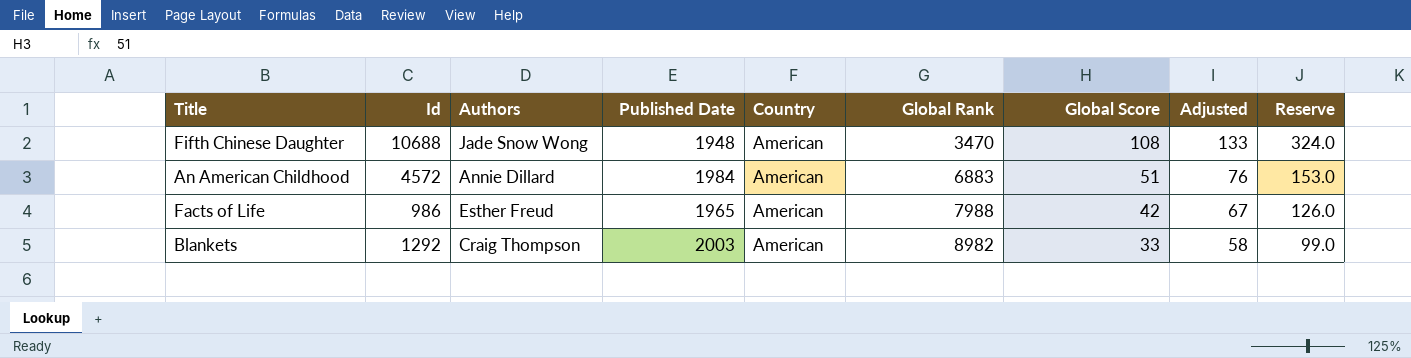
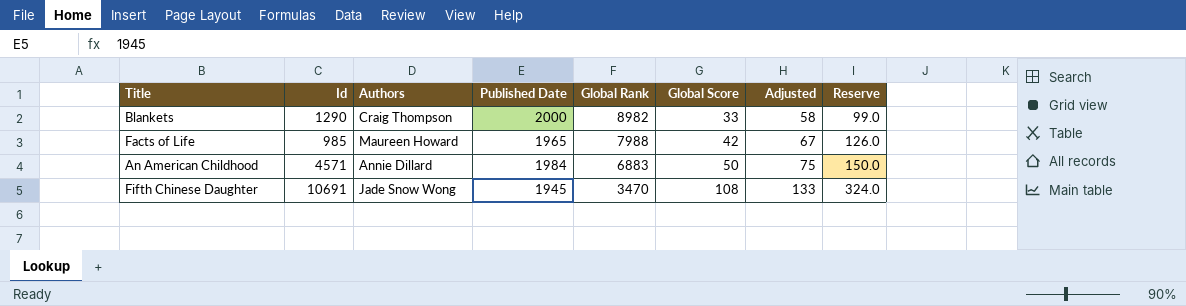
row order: Global Rank ascending -> Global Rank descending
column Country | position: 5 -> none
Blankets | Id: 1292 -> 1290
Blankets | Published Date: 2003 -> 2000
Facts of Life | Id: 986 -> 985
Facts of Life | Authors: Esther Freud -> Maureen Howard
An American Childhood | Id: 4572 -> 4571
An American Childhood | Global Score: 51 -> 50
An American Childhood | Adjusted: 76 -> 75
An American Childhood | Reserve: 153.0 -> 150.0
Fifth Chinese Daughter | Id: 10688 -> 10691
Fifth Chinese Daughter | Published Date: 1948 -> 1945

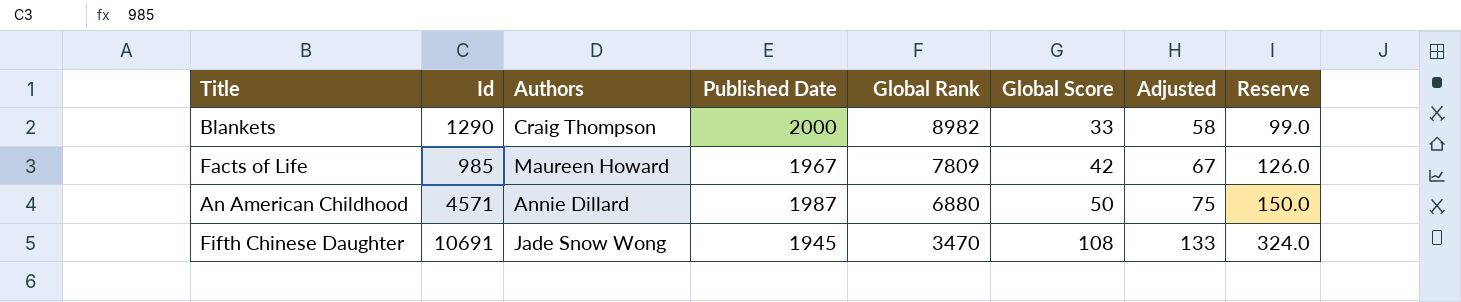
Facts of Life | Published Date: 1965 -> 1967
Facts of Life | Global Rank: 7988 -> 7809
An American Childhood | Published Date: 1984 -> 1987
An American Childhood | Global Rank: 6883 -> 6880

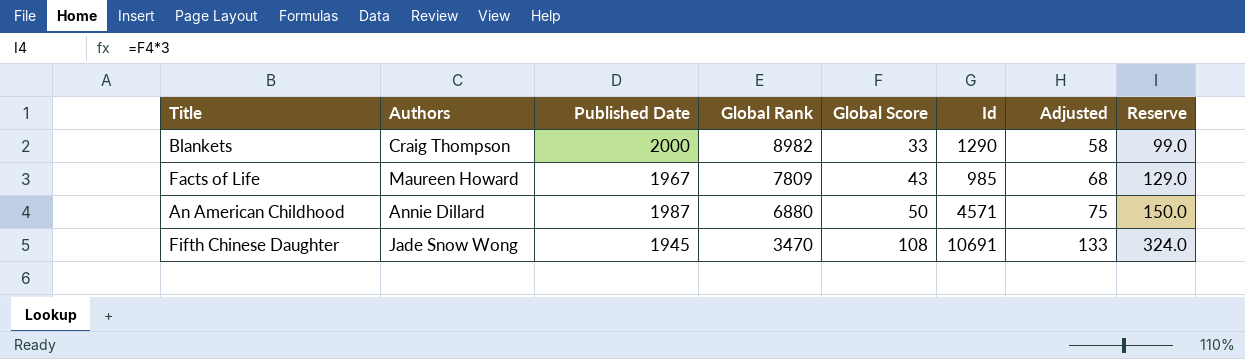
column Id | position: 2 -> 6
Facts of Life | Global Score: 42 -> 43
Facts of Life | Adjusted: 67 -> 68
Facts of Life | Reserve: 126.0 -> 129.0

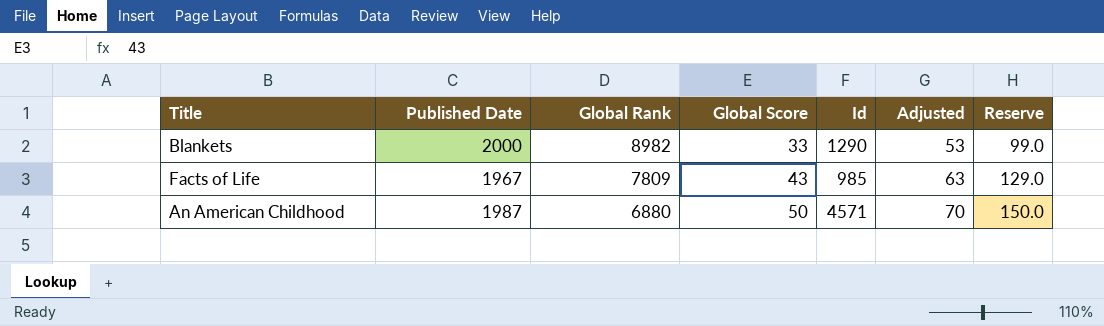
column Authors | position: 2 -> none
column Adjusted | formula: [Global Score] + 25 -> [Global Score] + 20
row Fifth Chinese Daughter: Jade Snow Wong | 1945 | 3470 | 108 | 10691 | 133 | 324.0 -> none

